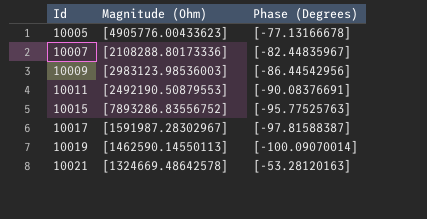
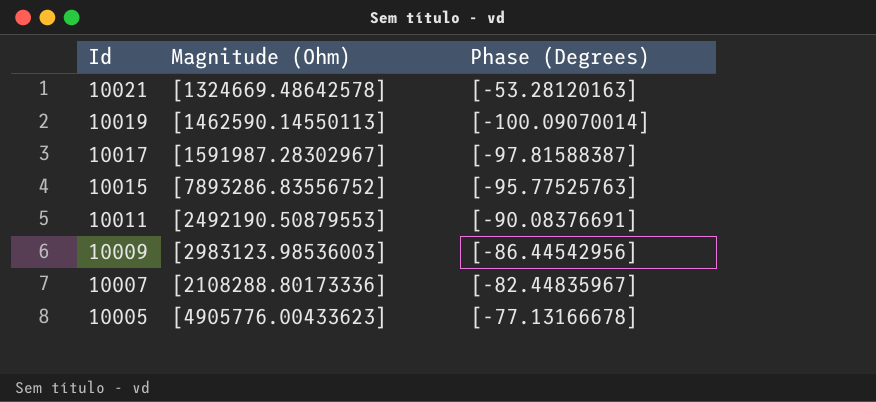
row order: Id ascending -> Id descending

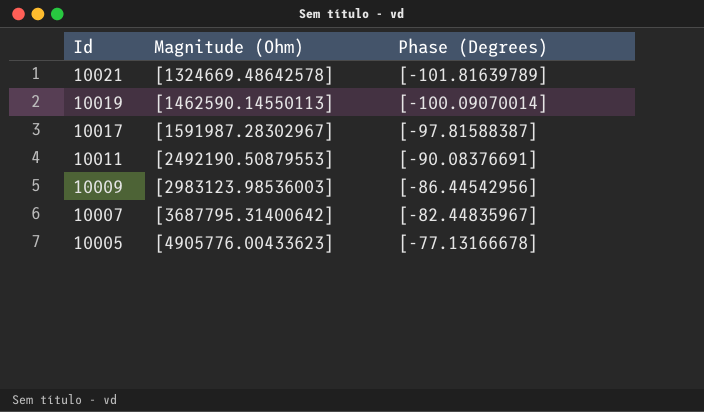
row 10015: [7893286.83556752] | [-95.77525763] -> none
10021 | Phase (Degrees): [-53.28120163] -> [-101.81639789]
10007 | Magnitude (Ohm): [2108288.80173336] -> [3687795.31400642]

